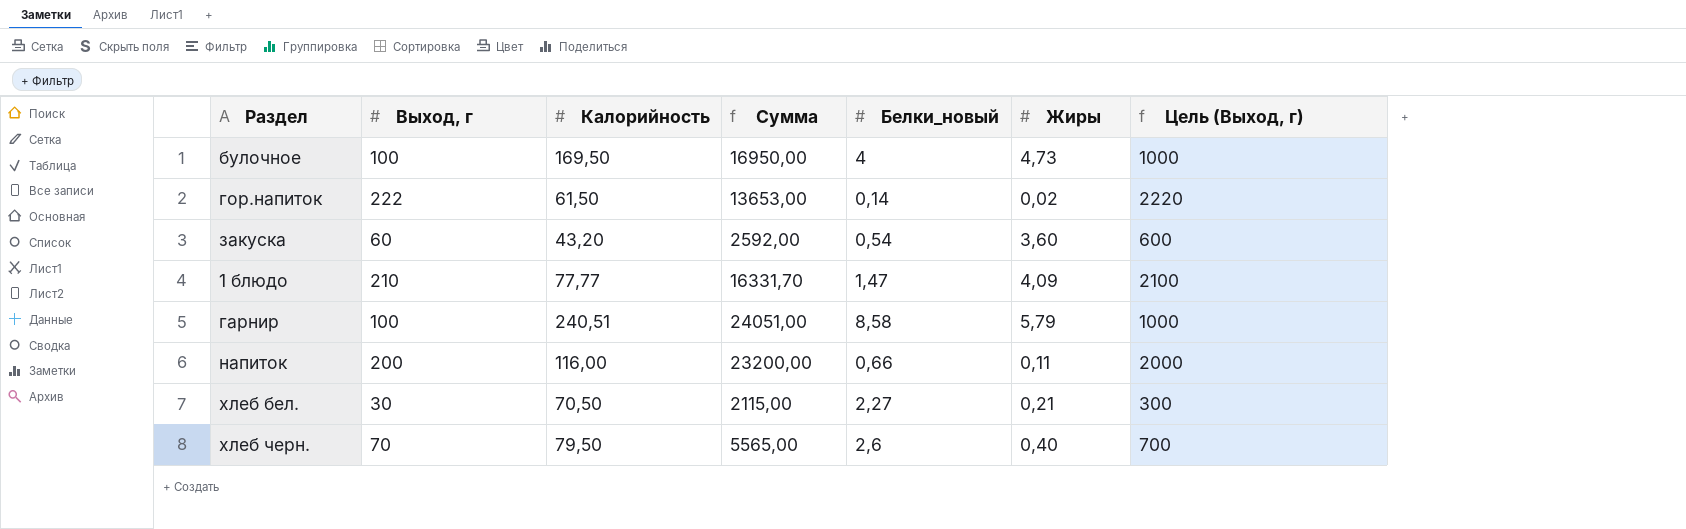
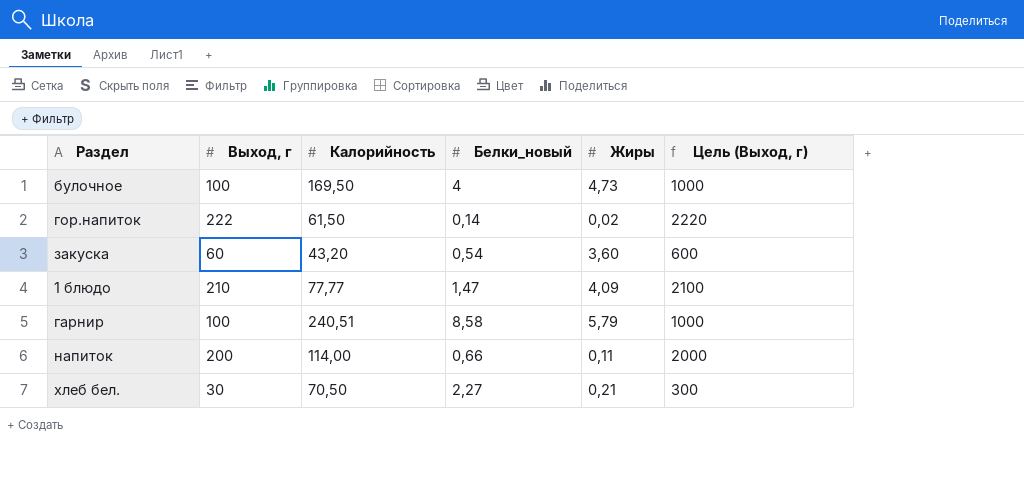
column Сумма | formula: [Выход, г] * [Калорийность] -> none
row хлеб черн.: 70 | 79,50 | 5565,00 | 2,6 | 0,40 | 700 -> none
напиток | Калорийность: 116,00 -> 114,00

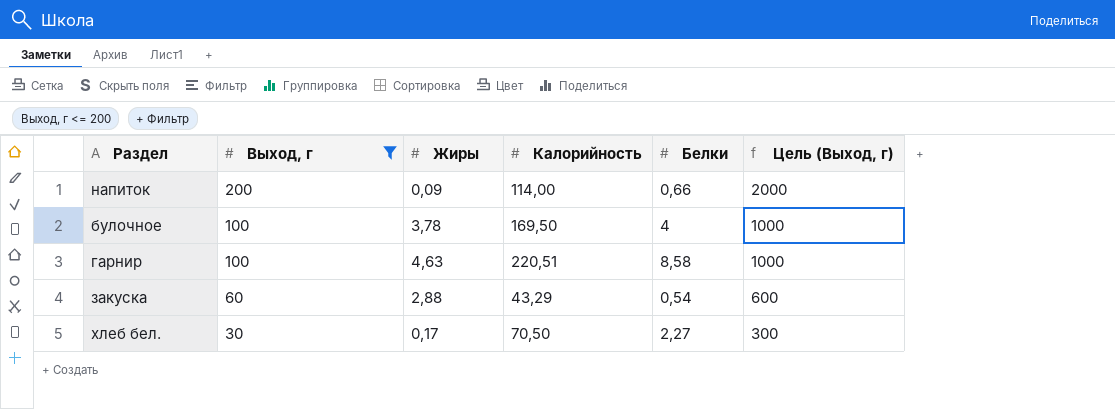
filter: none -> Выход, г <= 200
row order: none -> Выход, г descending
column Жиры | position: 5 -> 3
column name: Белки_новый -> Белки
напиток | Жиры: 0,11 -> 0,09
булочное | Жиры: 4,73 -> 3,78
гарнир | Жиры: 5,79 -> 4,63
гарнир | Калорийность: 240,51 -> 220,51
закуска | Жиры: 3,60 -> 2,88
закуска | Калорийность: 43,20 -> 43,29
хлеб бел. | Жиры: 0,21 -> 0,17

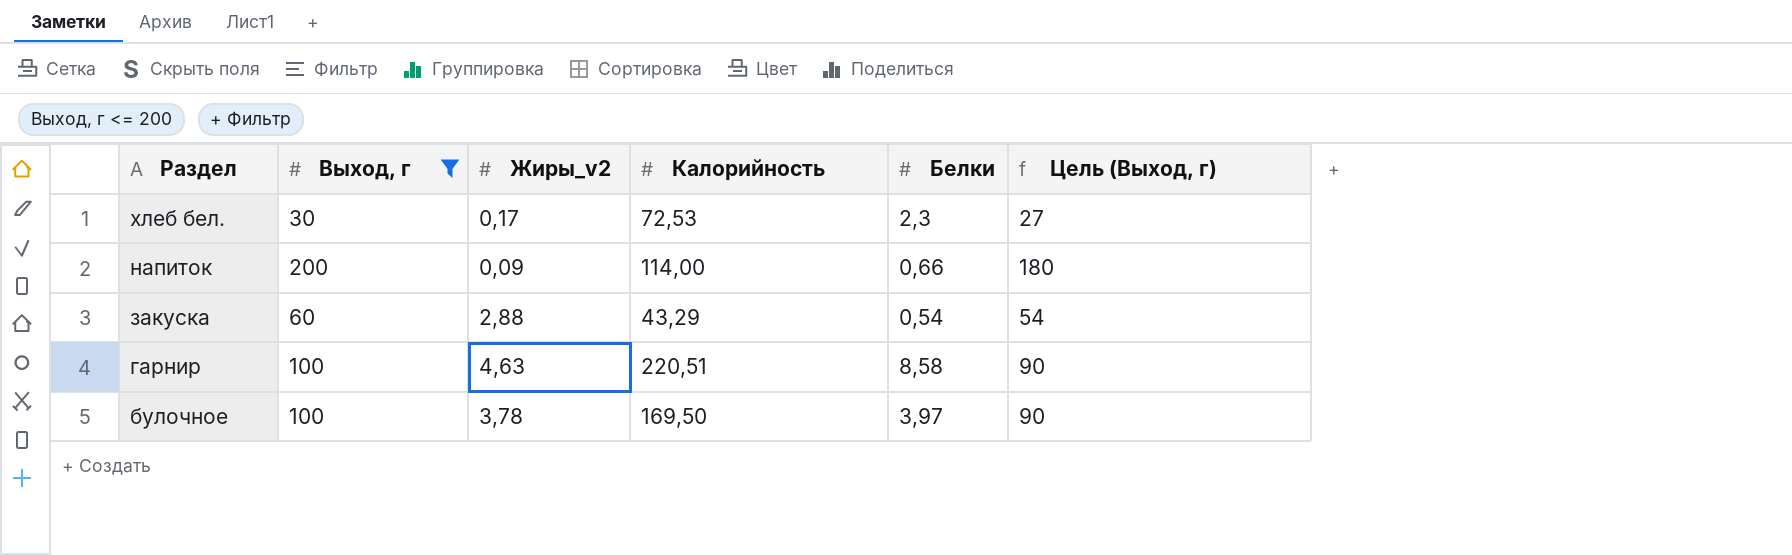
row order: Выход, г descending -> Раздел descending
column name: Жиры -> Жиры_v2
column Цель (Выход, г) | formula: [Выход, г] * 10 -> [Выход, г] * 0,9
хлеб бел. | Калорийность: 70,50 -> 72,53
хлеб бел. | Белки: 2,27 -> 2,3
булочное | Белки: 4 -> 3,97

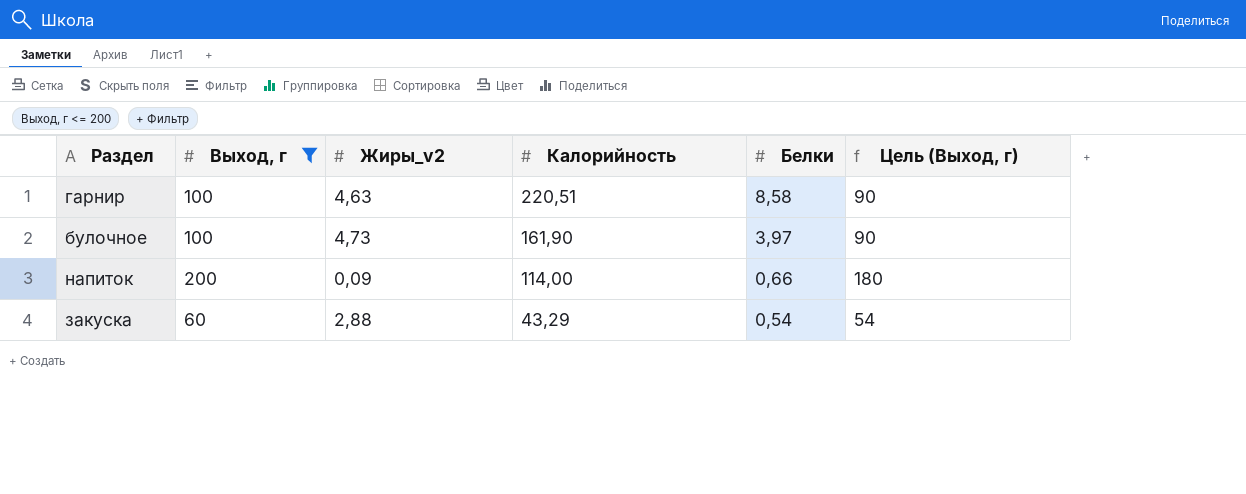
row order: Раздел descending -> Калорийность descending
row хлеб бел.: 30 | 0,17 | 72,53 | 2,3 | 27 -> none
булочное | Жиры_v2: 3,78 -> 4,73
булочное | Калорийность: 169,50 -> 161,90

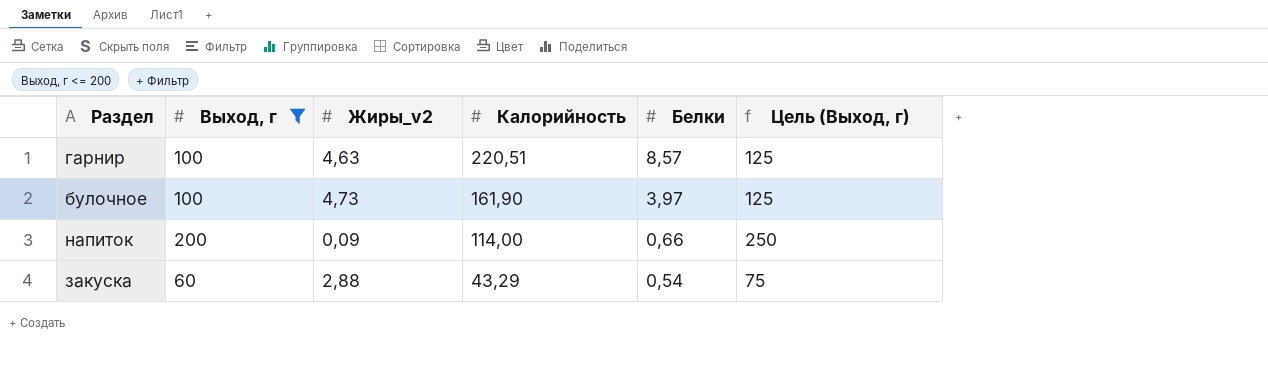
column Цель (Выход, г) | formula: [Выход, г] * 0,9 -> [Выход, г] * 1,25
гарнир | Белки: 8,58 -> 8,57

